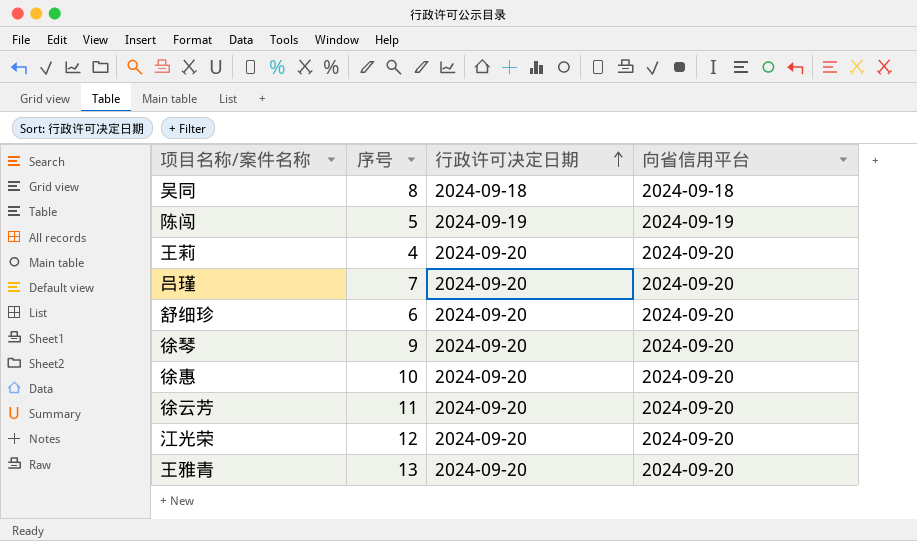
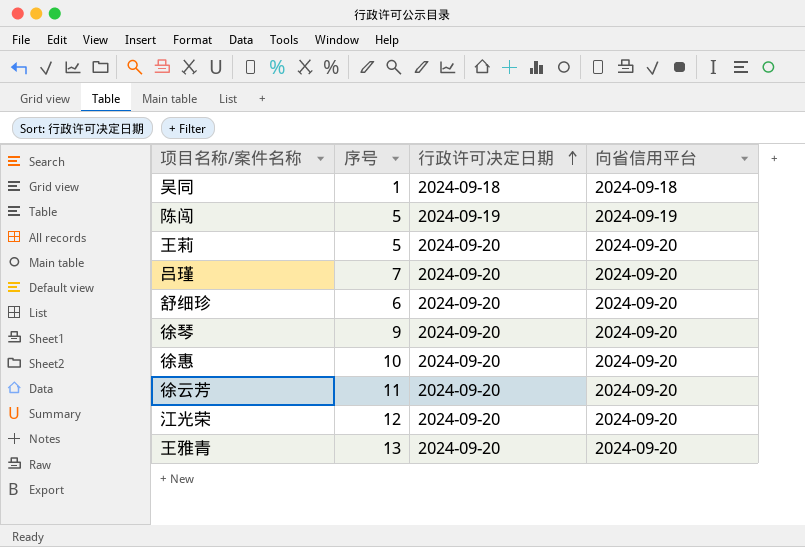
吴同 | 序号: 8 -> 1
王莉 | 序号: 4 -> 5

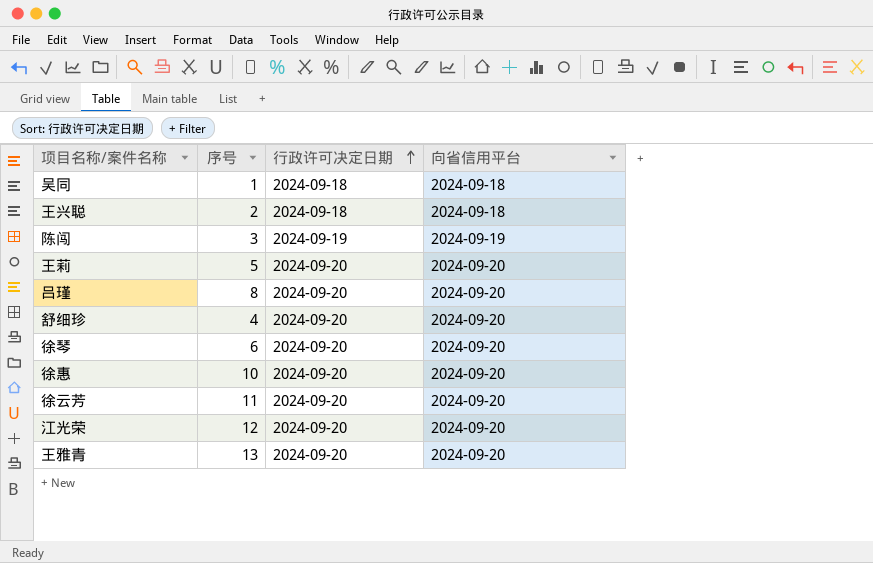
row 王兴聪: none -> 2 | 2024-09-18 | 2024-09-18
陈闯 | 序号: 5 -> 3
吕瑾 | 序号: 7 -> 8
舒细珍 | 序号: 6 -> 4
徐琴 | 序号: 9 -> 6

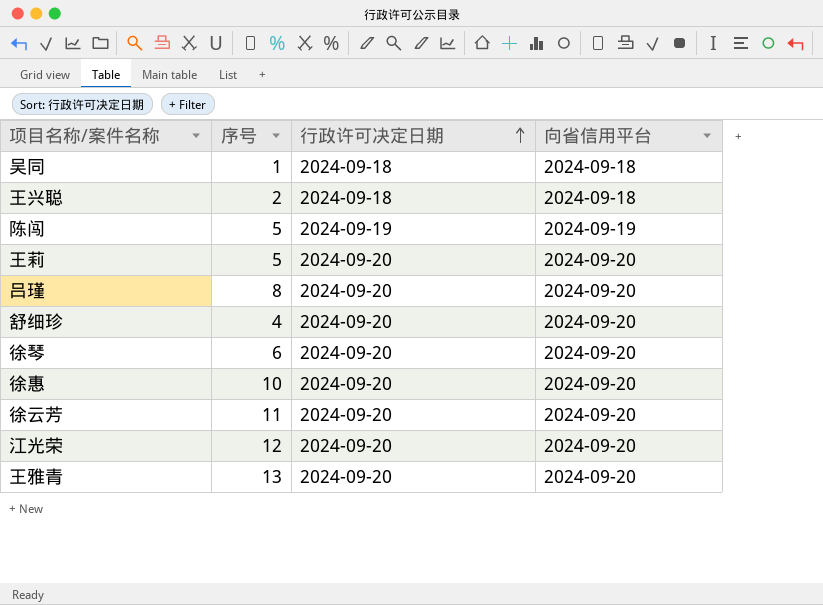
陈闯 | 序号: 3 -> 5

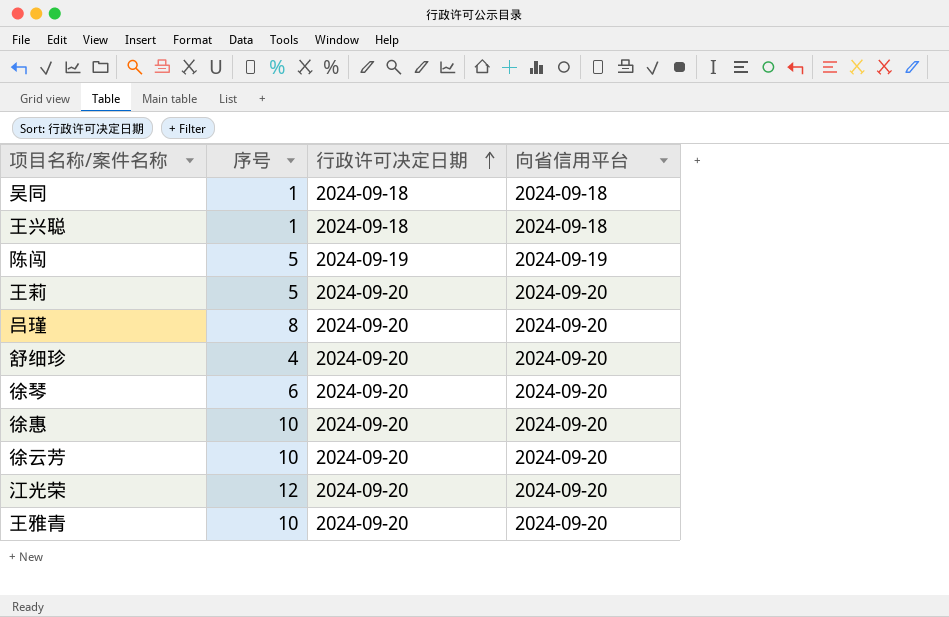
王兴聪 | 序号: 2 -> 1
徐云芳 | 序号: 11 -> 10
王雅青 | 序号: 13 -> 10

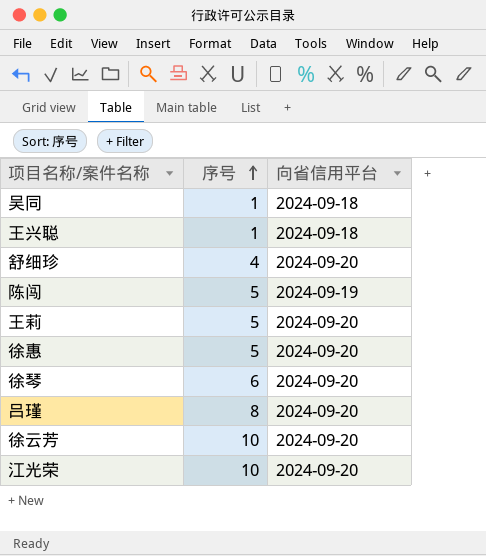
row order: 行政许可决定日期 ascending -> 序号 ascending
column 行政许可决定日期 | position: 3 -> none
row 王雅青: 10 | 2024-09-20 | 2024-09-20 -> none
徐惠 | 序号: 10 -> 5
江光荣 | 序号: 12 -> 10

